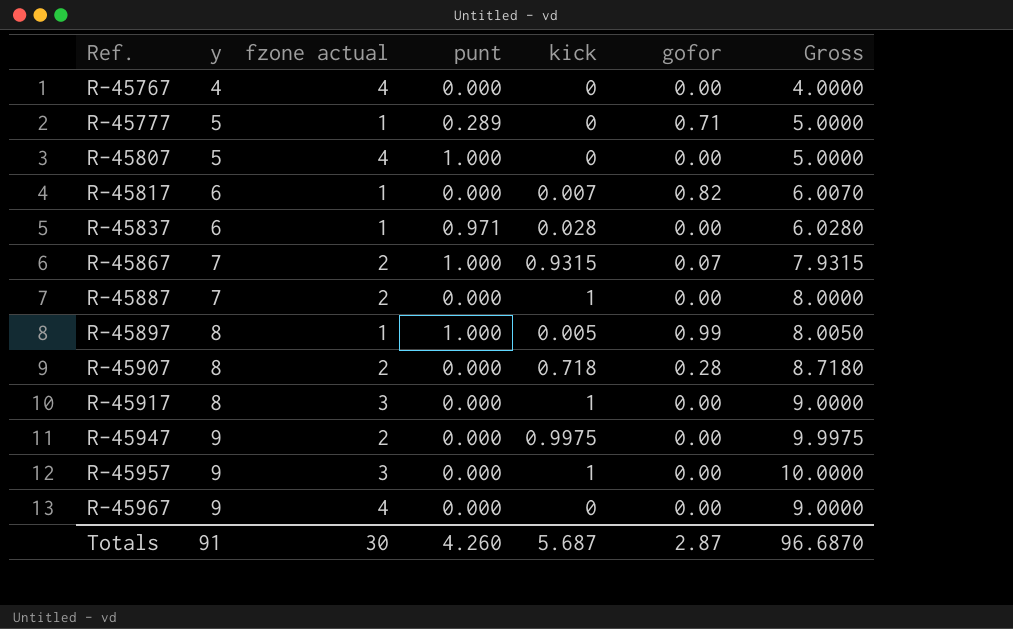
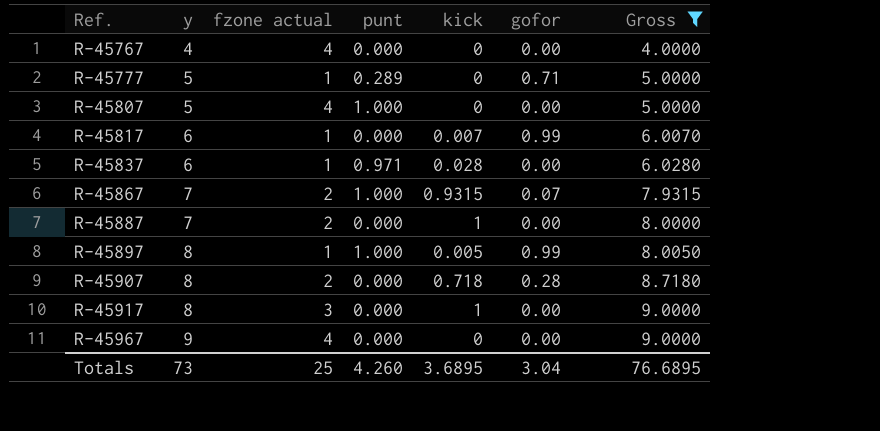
filter: none -> Gross <= 9.0000
R-45817 | gofor: 0.82 -> 0.99
Totals | y: 91 -> 73
Totals | fzone actual: 30 -> 25
Totals | kick: 5.687 -> 3.6895
Totals | gofor: 2.87 -> 3.04
Totals | Gross: 96.6870 -> 76.6895

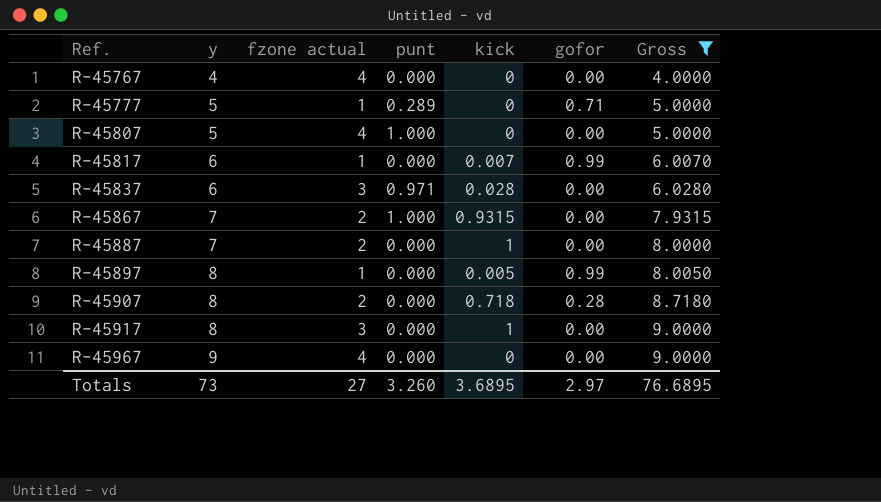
R-45837 | fzone actual: 1 -> 3
R-45867 | gofor: 0.07 -> 0.00
R-45897 | punt: 1.000 -> 0.000
Totals | fzone actual: 25 -> 27
Totals | punt: 4.260 -> 3.260
Totals | gofor: 3.04 -> 2.97

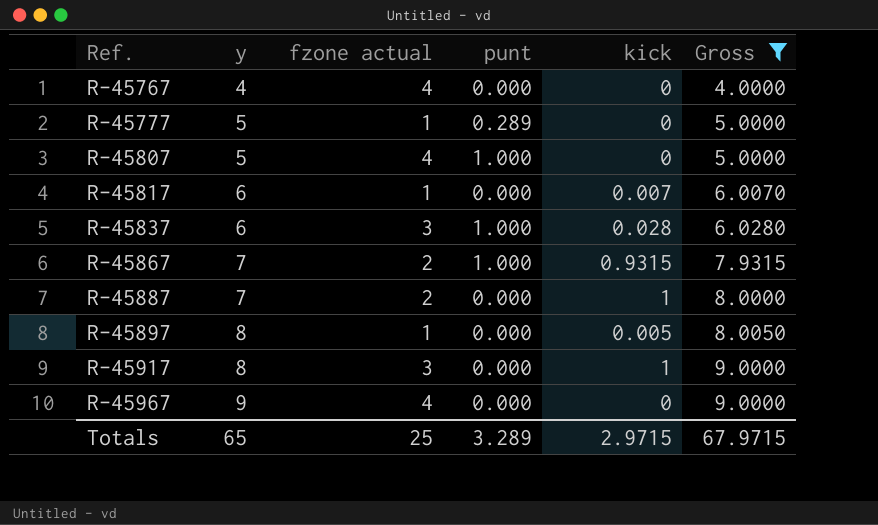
column gofor | position: 6 -> none
row R-45907: 8 | 2 | 0.000 | 0.718 | 0.28 | 8.7180 -> none
R-45837 | punt: 0.971 -> 1.000
Totals | y: 73 -> 65
Totals | fzone actual: 27 -> 25
Totals | punt: 3.260 -> 3.289
Totals | kick: 3.6895 -> 2.9715
Totals | Gross: 76.6895 -> 67.9715

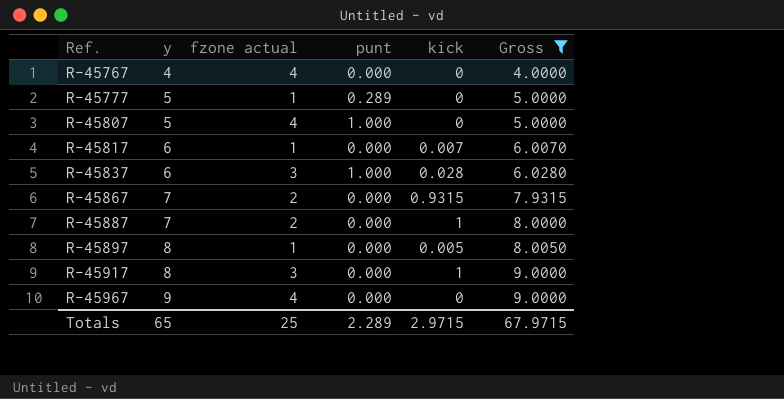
R-45867 | punt: 1.000 -> 0.000
Totals | punt: 3.289 -> 2.289

